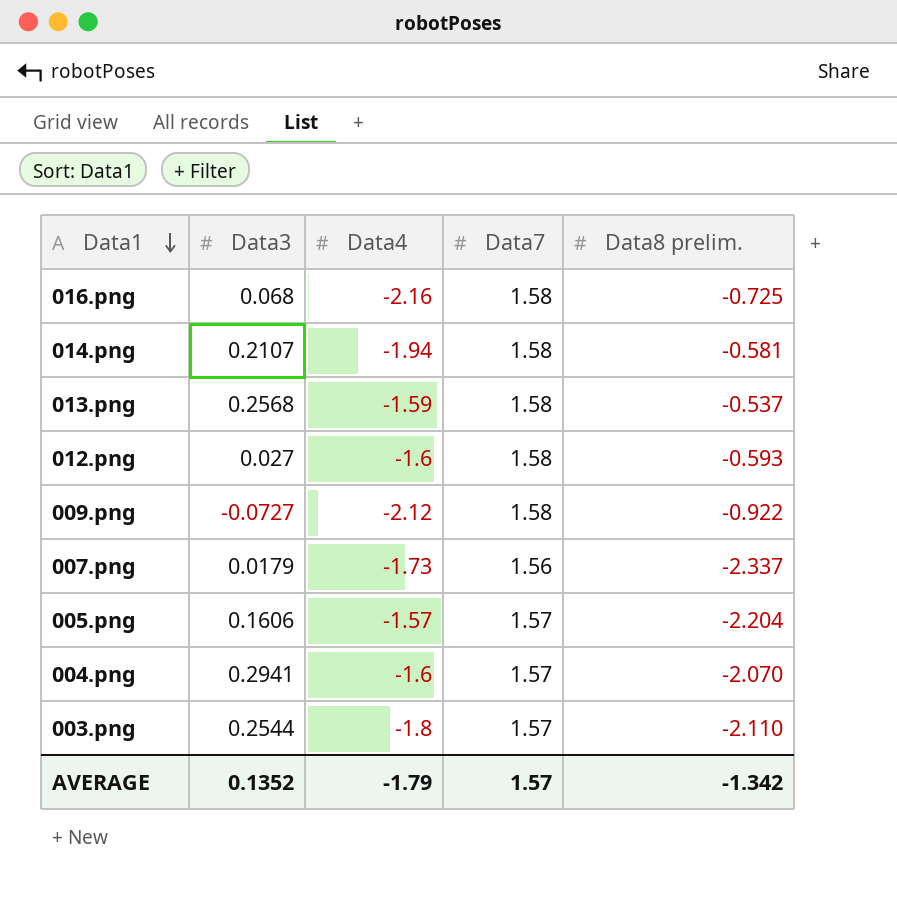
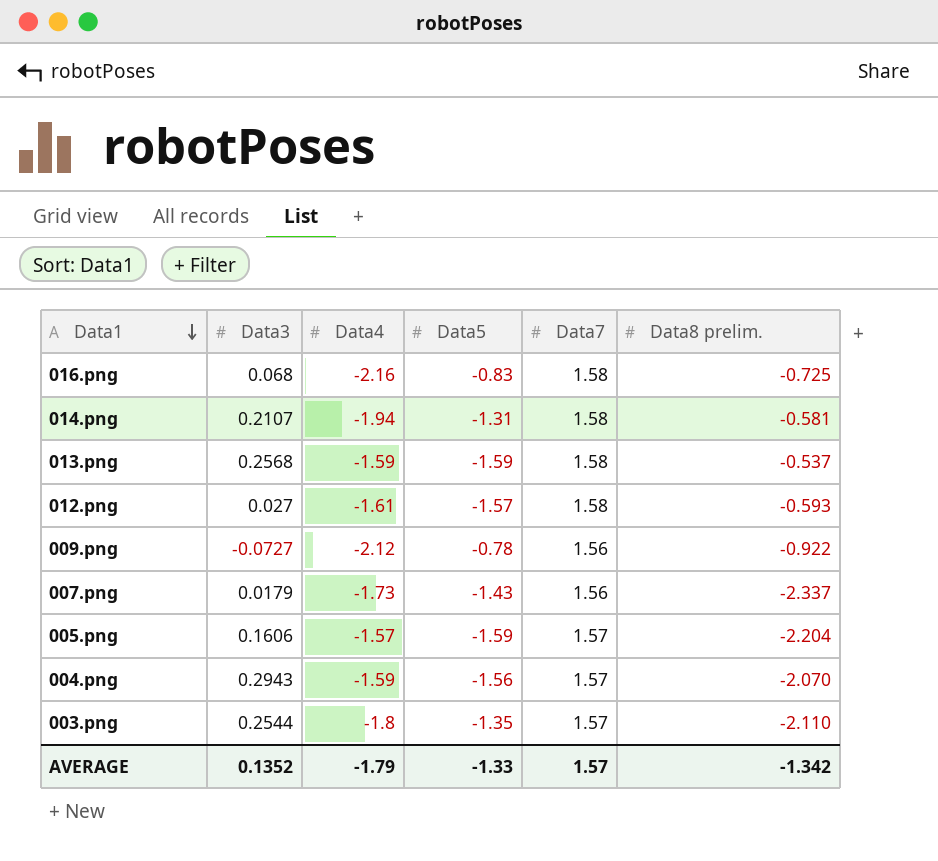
column Data5 | position: none -> 4
012.png | Data4: -1.6 -> -1.61
009.png | Data7: 1.58 -> 1.56
004.png | Data3: 0.2941 -> 0.2943
004.png | Data4: -1.6 -> -1.59

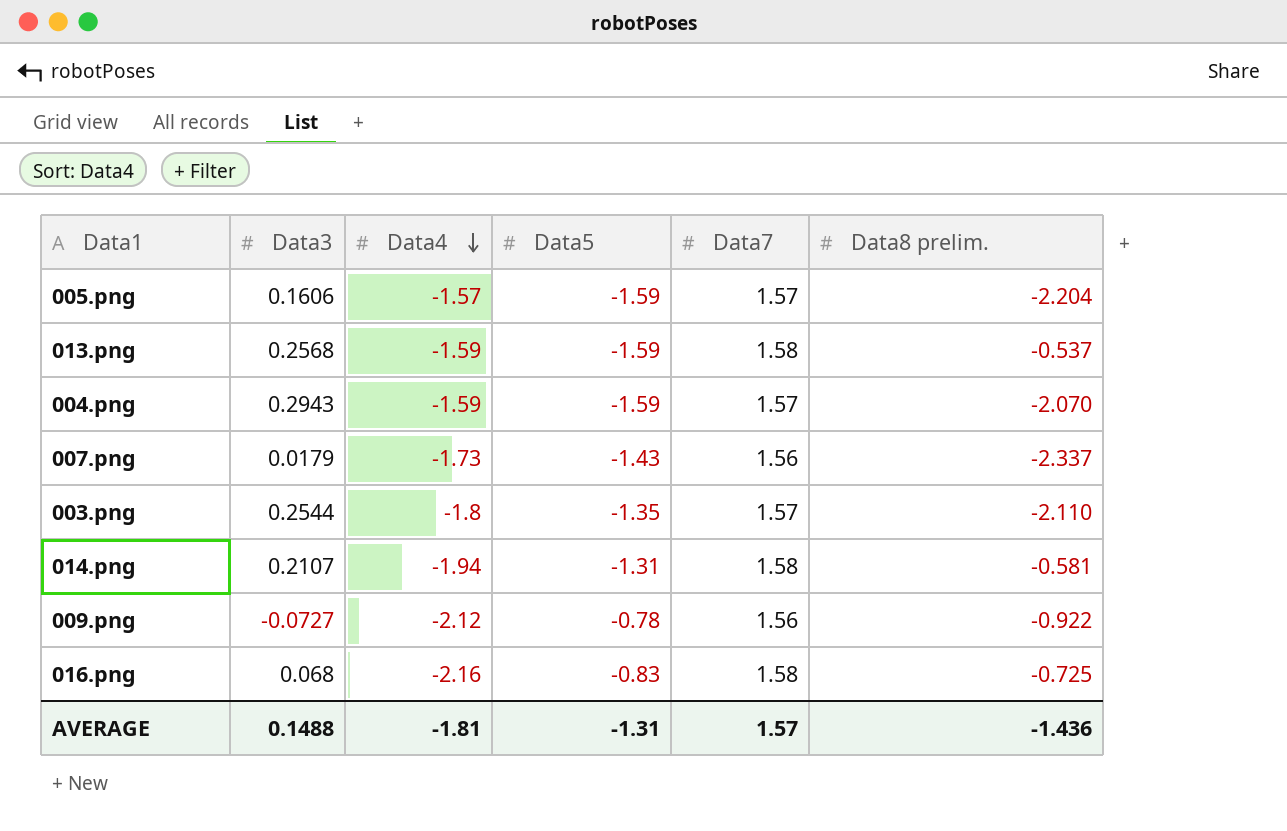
row order: Data1 descending -> Data4 descending
row 012.png: 0.027 | -1.61 | -1.57 | 1.58 | -0.593 -> none
004.png | Data5: -1.56 -> -1.59
AVERAGE | Data3: 0.1352 -> 0.1488
AVERAGE | Data4: -1.79 -> -1.81
AVERAGE | Data5: -1.33 -> -1.31
AVERAGE | Data8 prelim.: -1.342 -> -1.436

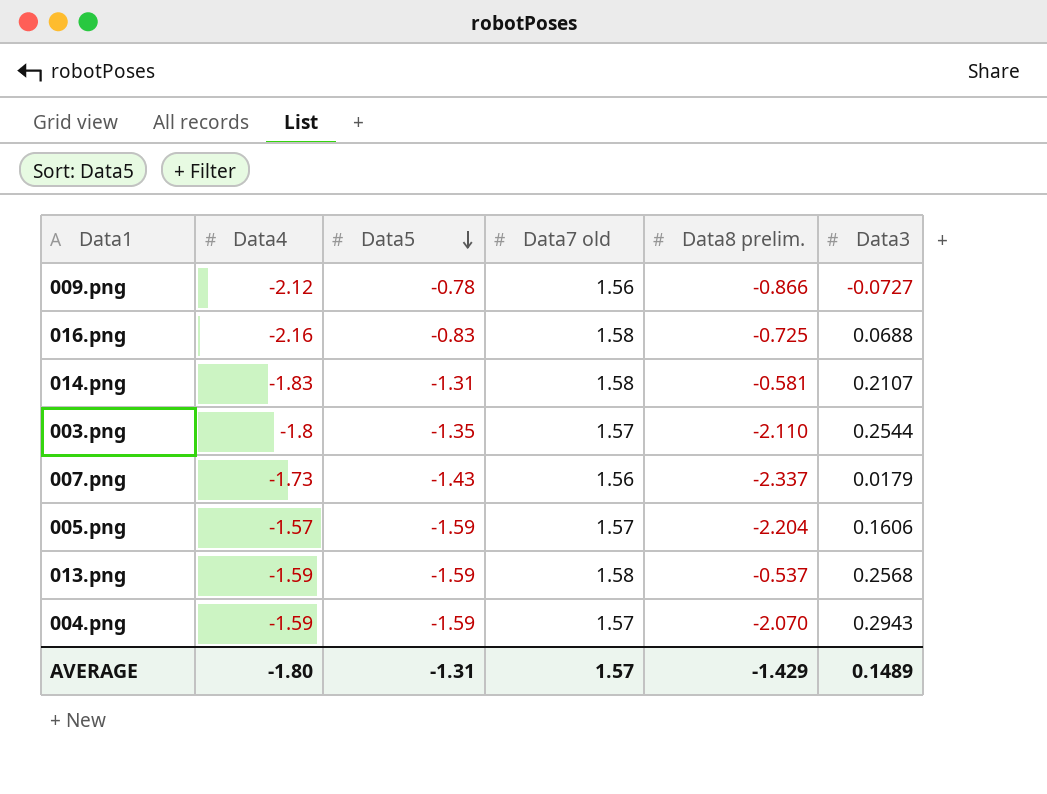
row order: Data4 descending -> Data5 descending
column name: Data7 -> Data7 old
column Data3 | position: 2 -> 6
009.png | Data8 prelim.: -0.922 -> -0.866
016.png | Data3: 0.068 -> 0.0688
014.png | Data4: -1.94 -> -1.83
AVERAGE | Data4: -1.81 -> -1.80
AVERAGE | Data8 prelim.: -1.436 -> -1.429
AVERAGE | Data3: 0.1488 -> 0.1489

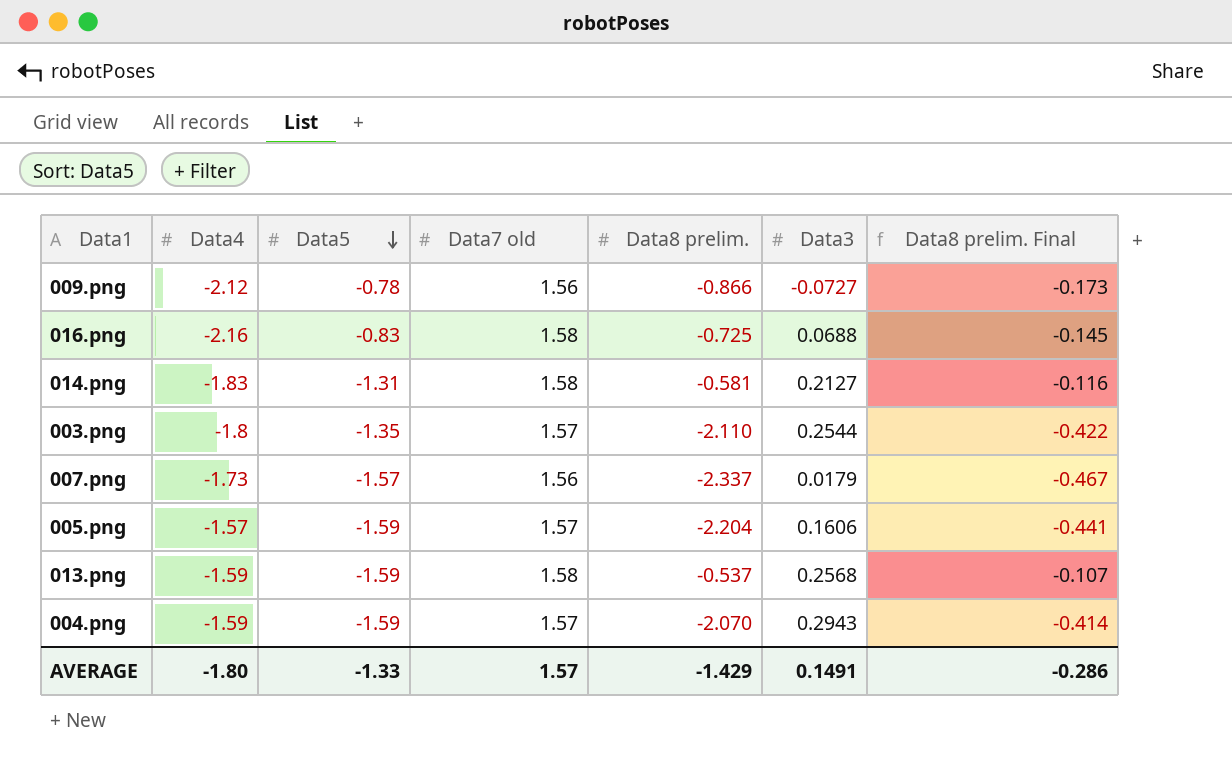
column Data8 prelim. Final | formula: none -> [Data8 prelim.] * 0.2
014.png | Data3: 0.2107 -> 0.2127
007.png | Data5: -1.43 -> -1.57
AVERAGE | Data5: -1.31 -> -1.33
AVERAGE | Data3: 0.1489 -> 0.1491

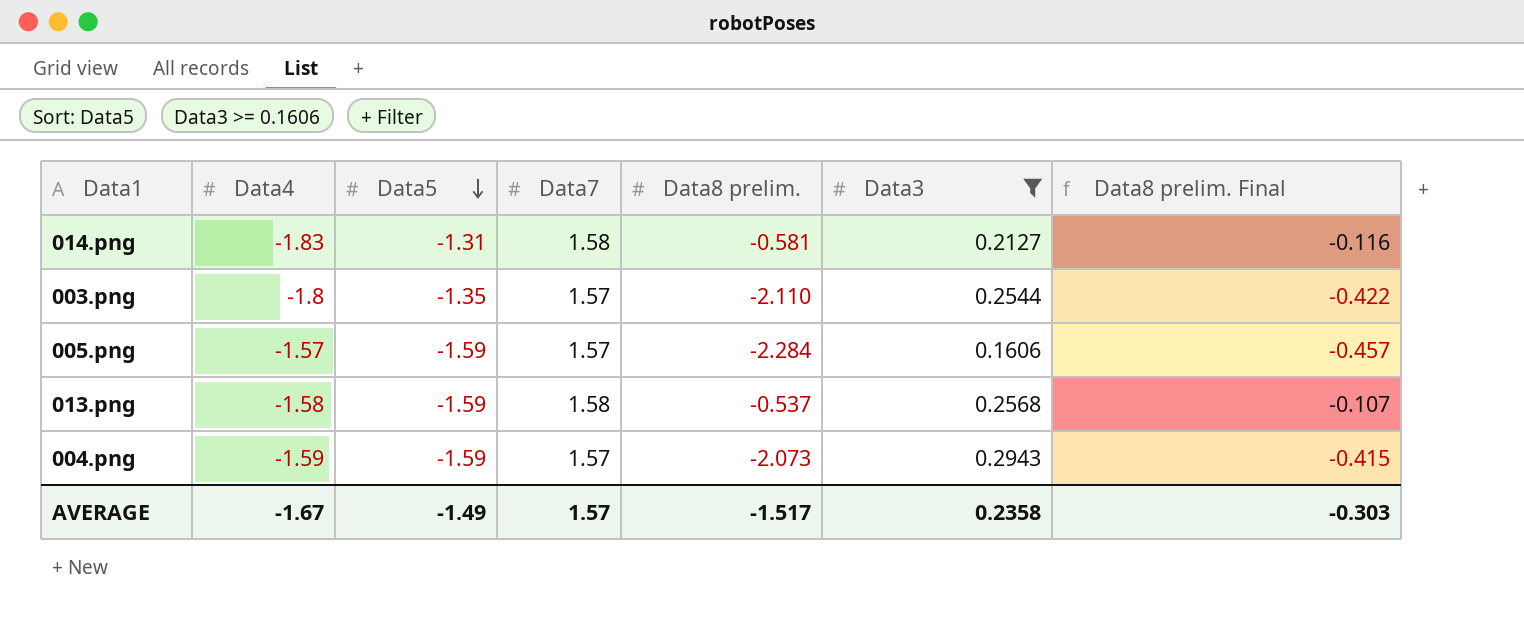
filter: none -> Data3 >= 0.1606
column name: Data7 old -> Data7
005.png | Data8 prelim.: -2.204 -> -2.284
005.png | Data8 prelim. Final: -0.441 -> -0.457
013.png | Data4: -1.59 -> -1.58
004.png | Data8 prelim.: -2.070 -> -2.073
004.png | Data8 prelim. Final: -0.414 -> -0.415
AVERAGE | Data4: -1.80 -> -1.67
AVERAGE | Data5: -1.33 -> -1.49
AVERAGE | Data8 prelim.: -1.429 -> -1.517
AVERAGE | Data3: 0.1491 -> 0.2358
AVERAGE | Data8 prelim. Final: -0.286 -> -0.303

